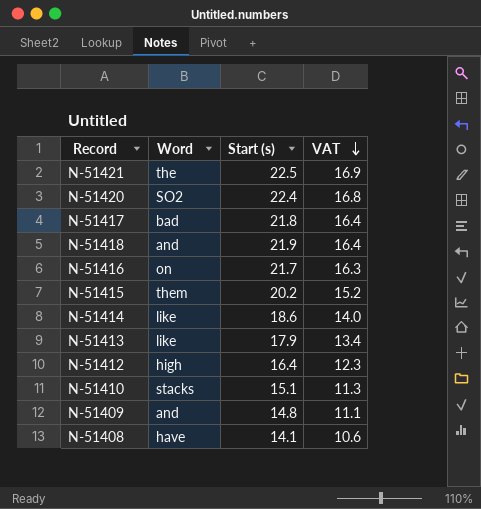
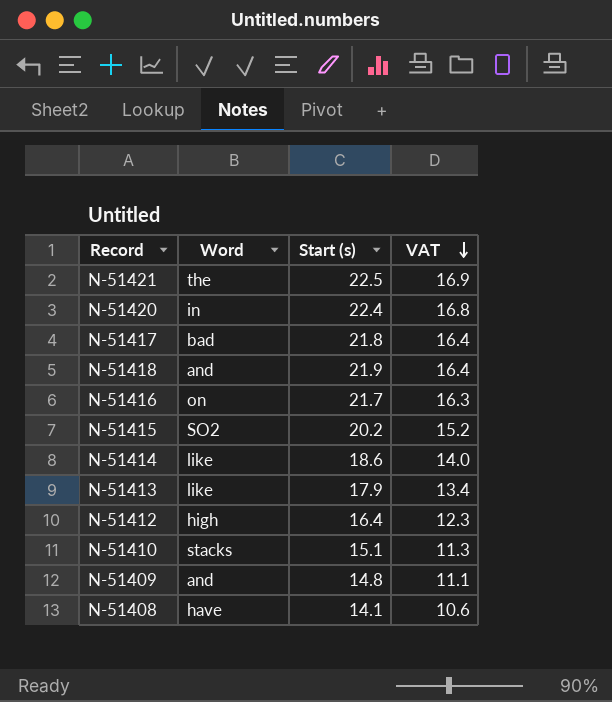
N-51420 | Word: SO2 -> in
N-51415 | Word: them -> SO2

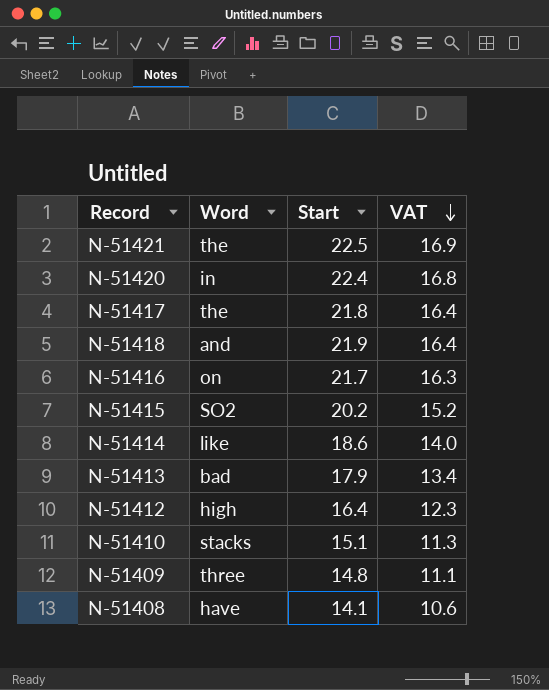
column name: Start (s) -> Start
N-51417 | Word: bad -> the
N-51413 | Word: like -> bad
N-51409 | Word: and -> three

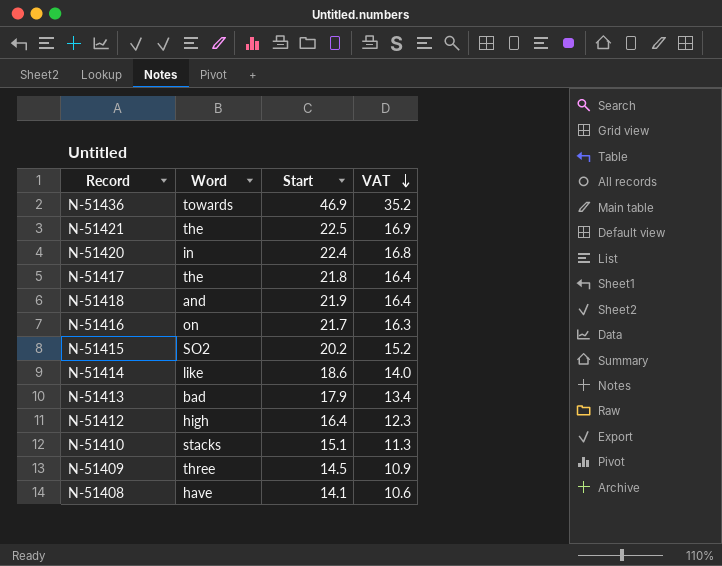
row N-51436: none -> towards | 46.9 | 35.2
N-51409 | Start: 14.8 -> 14.5
N-51409 | VAT: 11.1 -> 10.9

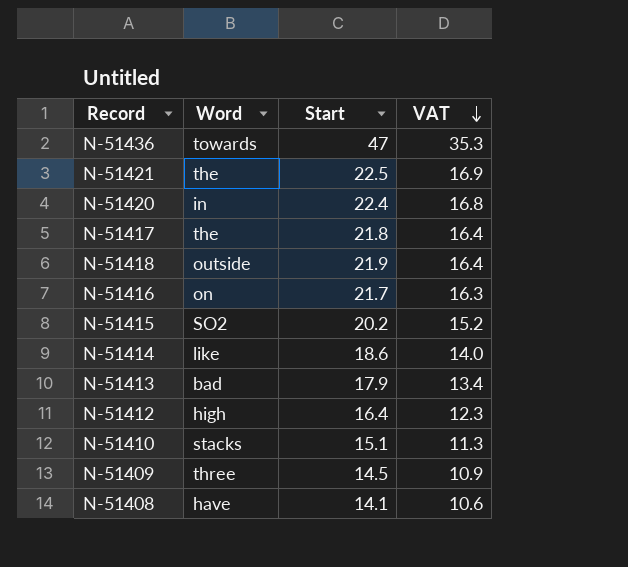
N-51436 | Start: 46.9 -> 47
N-51436 | VAT: 35.2 -> 35.3
N-51418 | Word: and -> outside

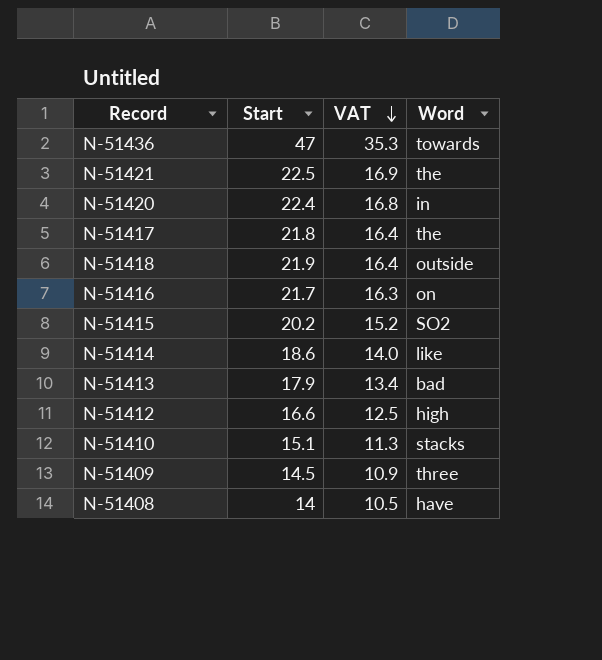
column Word | position: 2 -> 4
N-51412 | Start: 16.4 -> 16.6
N-51412 | VAT: 12.3 -> 12.5
N-51408 | Start: 14.1 -> 14
N-51408 | VAT: 10.6 -> 10.5

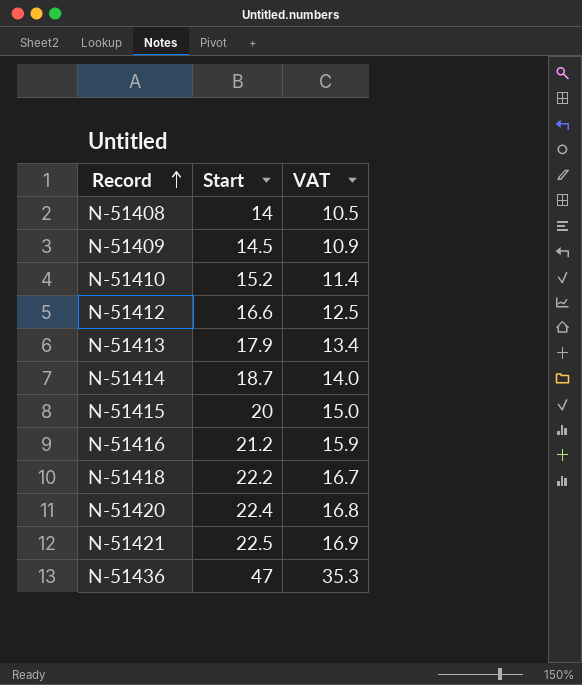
row order: VAT descending -> Record ascending
column Word | position: 4 -> none
row N-51417: 21.8 | 16.4 | the -> none
N-51410 | Start: 15.1 -> 15.2
N-51410 | VAT: 11.3 -> 11.4
N-51414 | Start: 18.6 -> 18.7
N-51415 | Start: 20.2 -> 20
N-51415 | VAT: 15.2 -> 15.0
N-51416 | Start: 21.7 -> 21.2
N-51416 | VAT: 16.3 -> 15.9
N-51418 | Start: 21.9 -> 22.2
N-51418 | VAT: 16.4 -> 16.7

